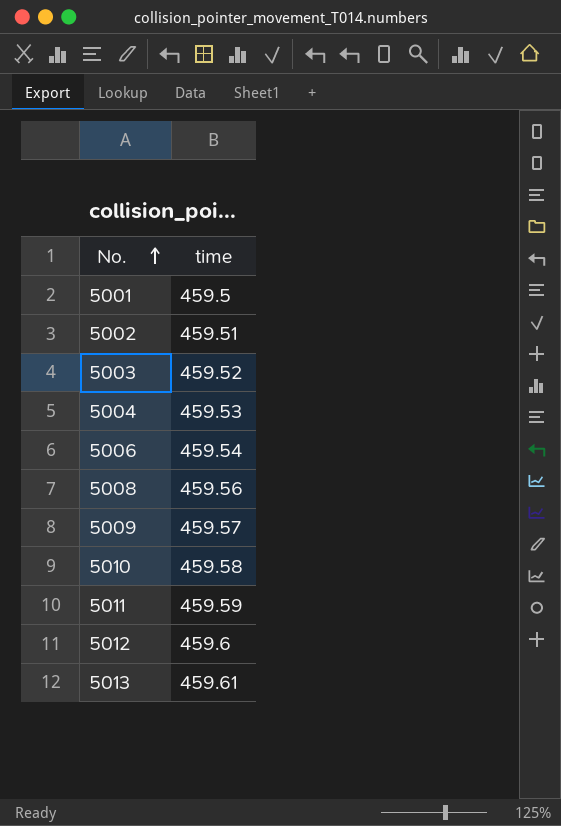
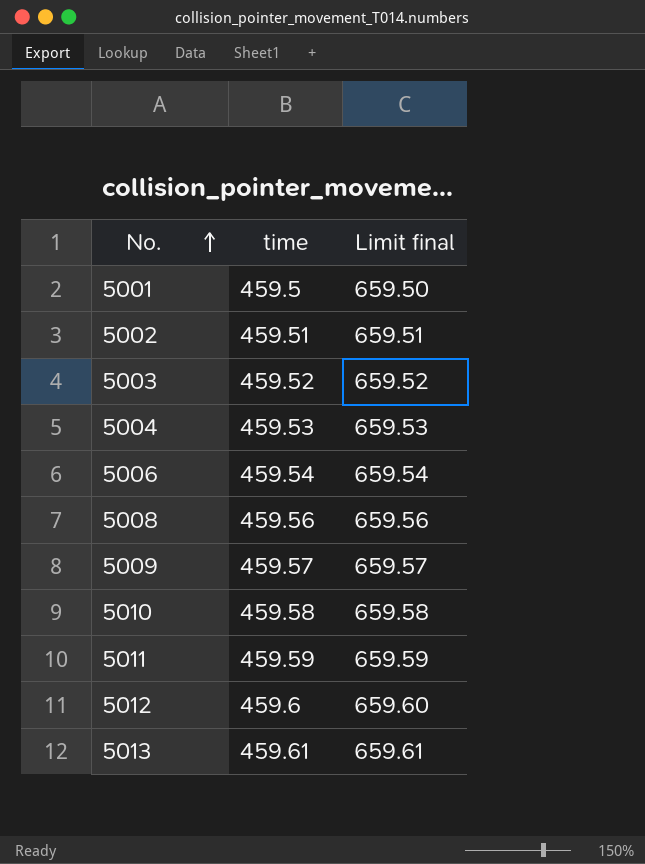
column Limit final | formula: none -> [time] + 200

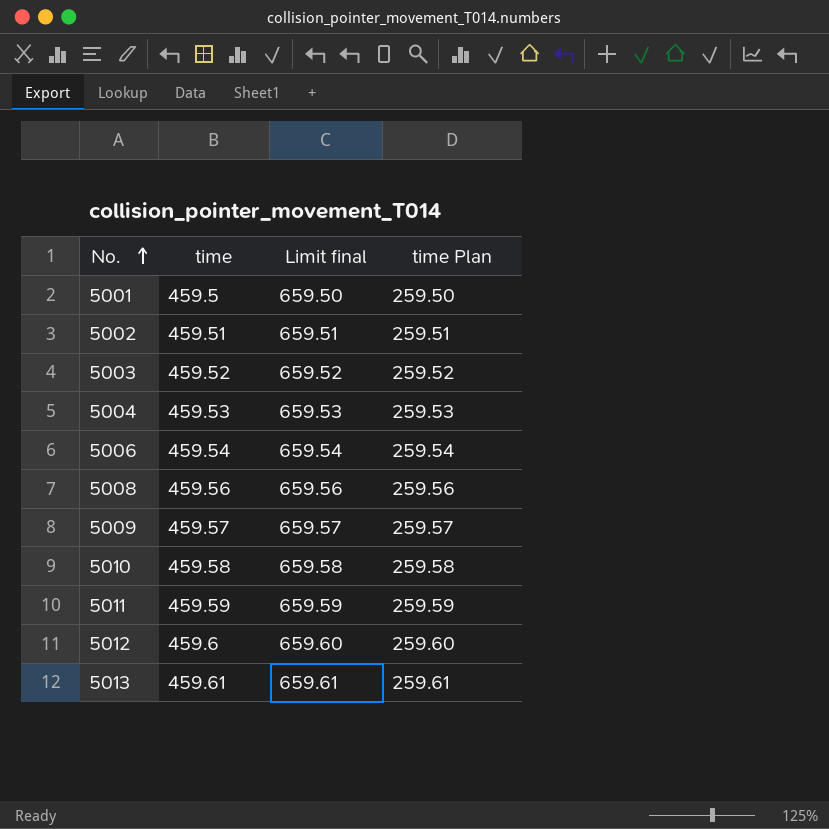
column time Plan | formula: none -> [time] - 200

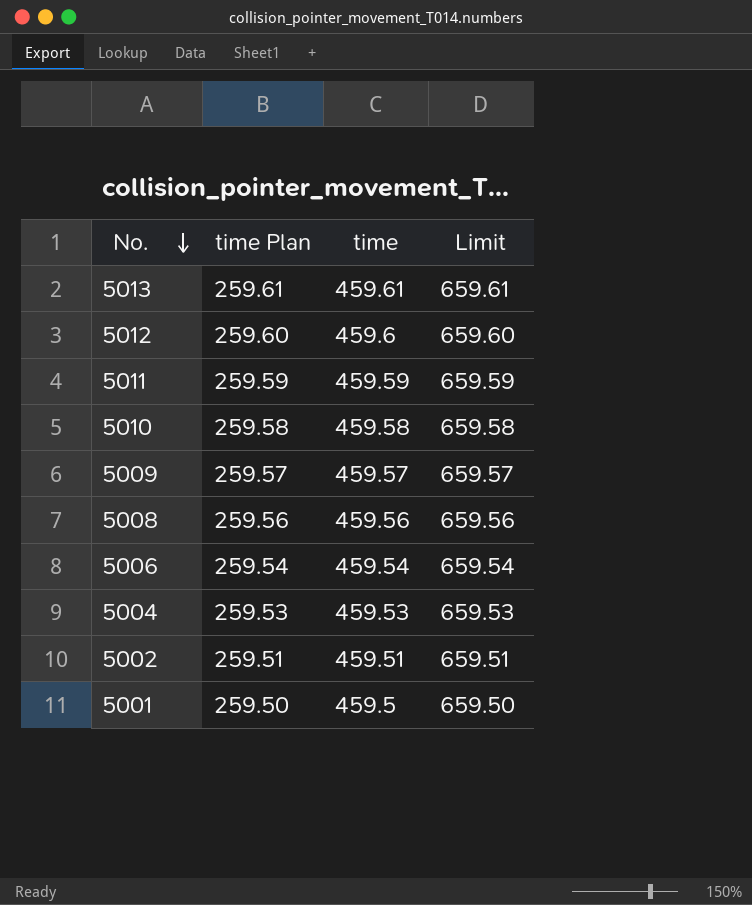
row order: No. ascending -> No. descending
column time Plan | position: 4 -> 2
column name: Limit final -> Limit
row 5003: 459.52 | 659.52 | 259.52 -> none

